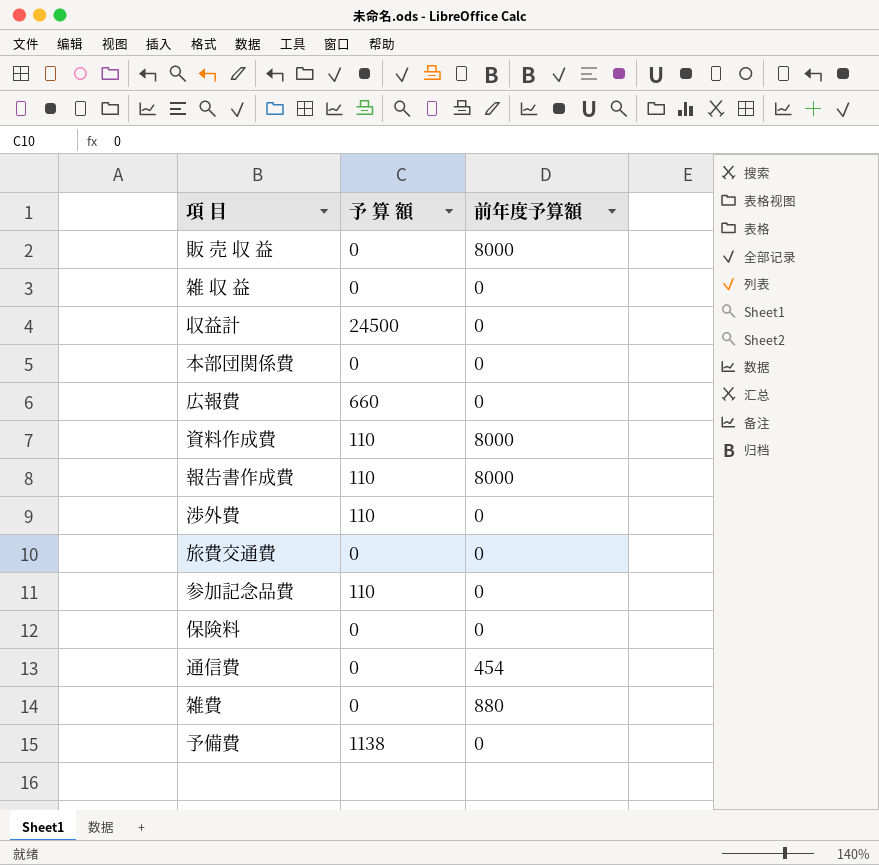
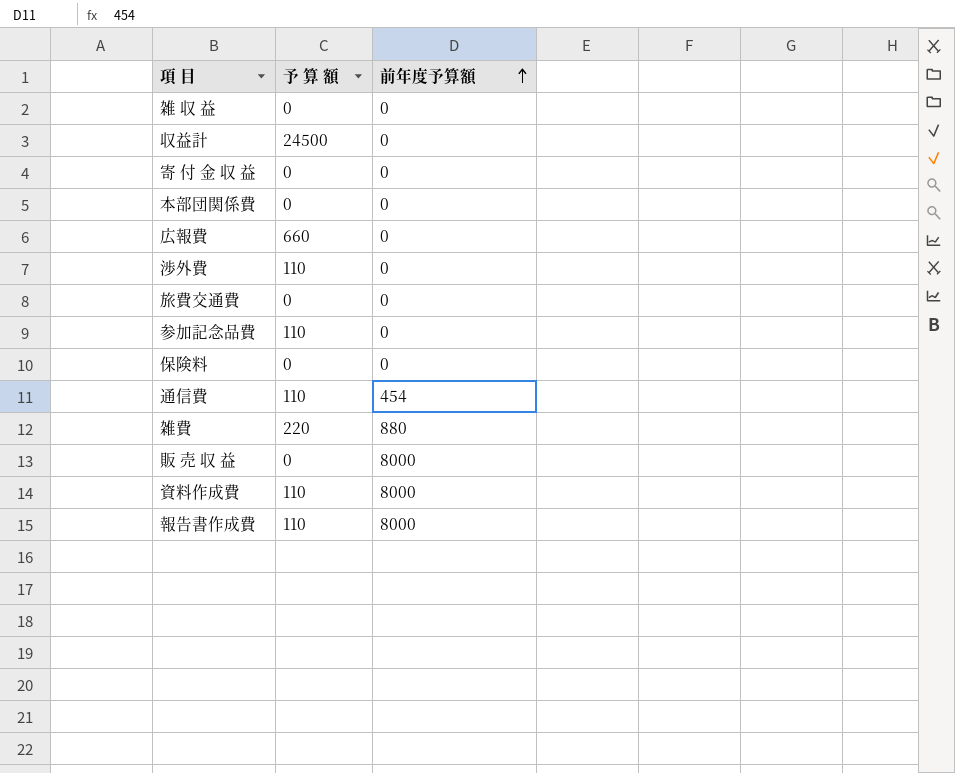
row order: none -> 前年度予算額 ascending
row 予備費: 1138 | 0 -> none
row 寄 付 金 収 益: none -> 0 | 0
通信費 | 予 算 額: 0 -> 110
雑費 | 予 算 額: 0 -> 220

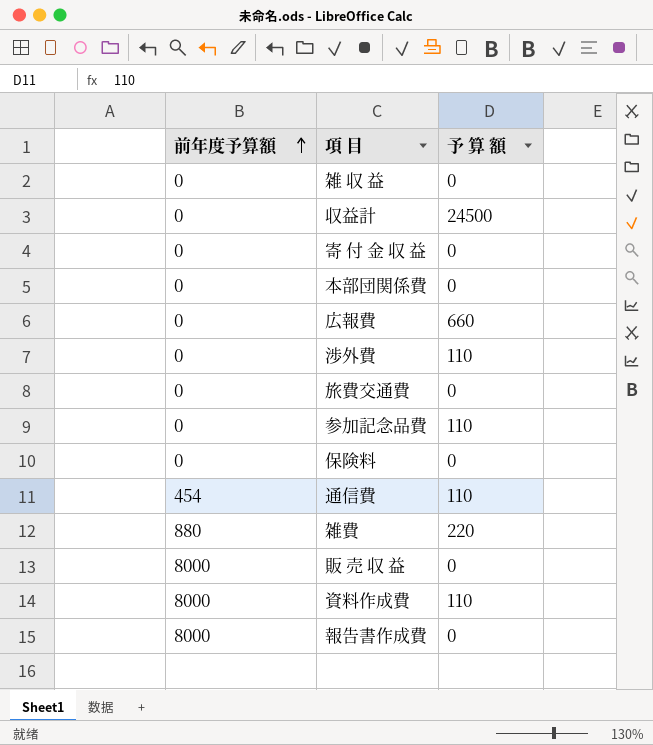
column 前年度予算額 | position: 3 -> 1
報告書作成費 | 予 算 額: 110 -> 0

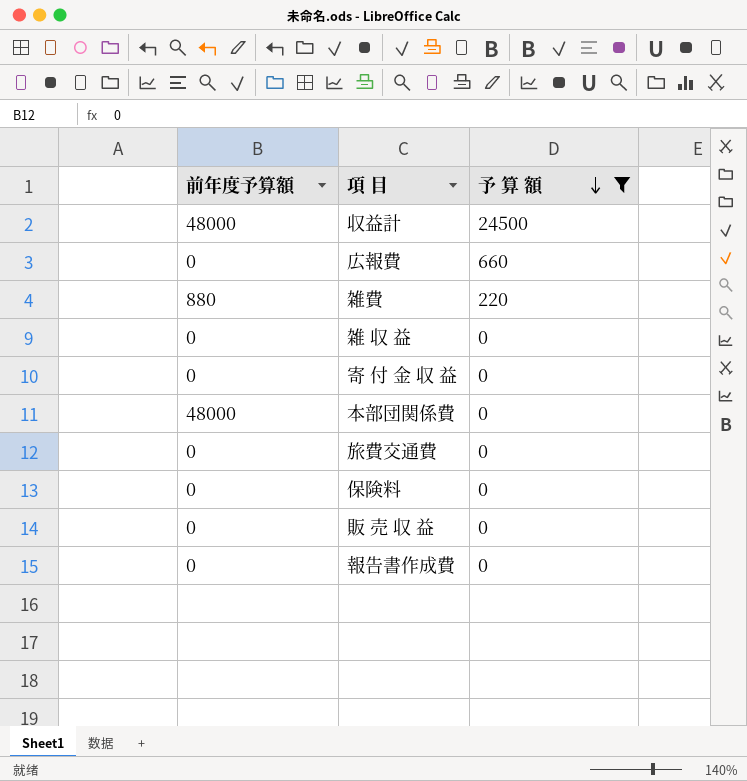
filter: none -> 予 算 額 != 110
row order: 前年度予算額 ascending -> 予 算 額 descending
収益計 | 前年度予算額: 0 -> 48000
本部団関係費 | 前年度予算額: 0 -> 48000
販 売 収 益 | 前年度予算額: 8000 -> 0
報告書作成費 | 前年度予算額: 8000 -> 0

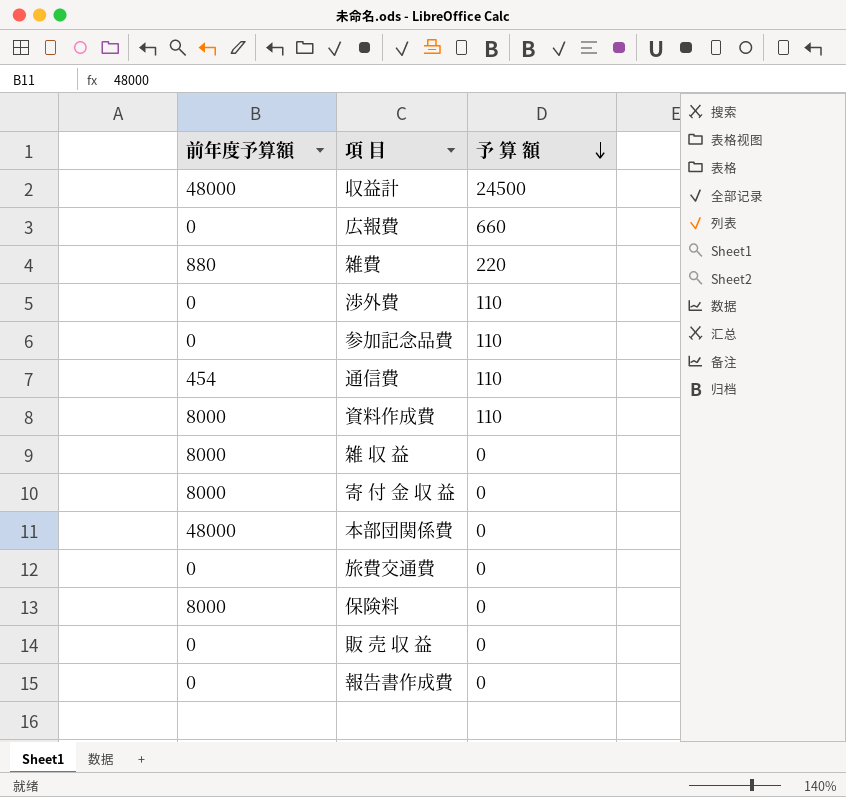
filter: 予 算 額 != 110 -> none
雑 収 益 | 前年度予算額: 0 -> 8000
寄 付 金 収 益 | 前年度予算額: 0 -> 8000
保険料 | 前年度予算額: 0 -> 8000

